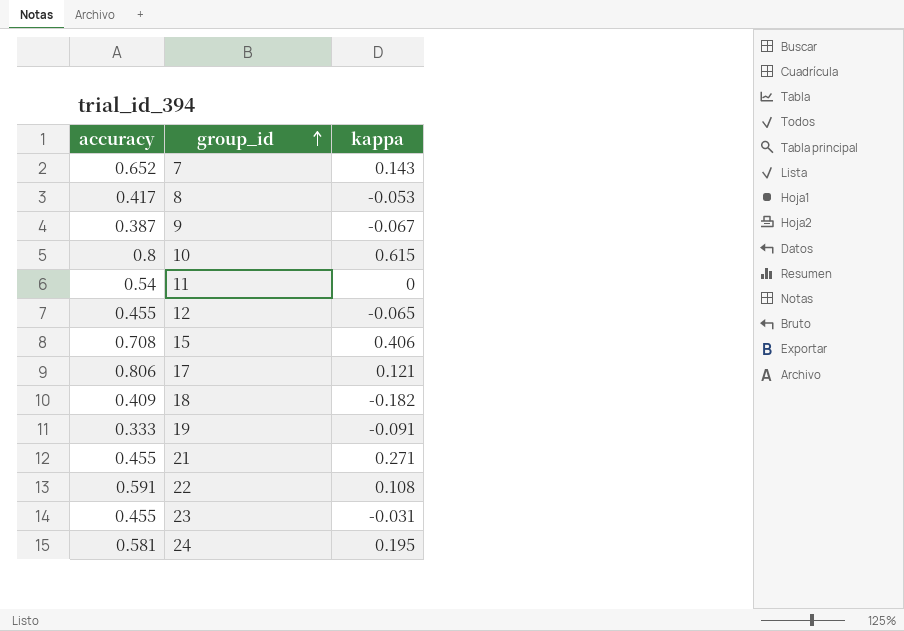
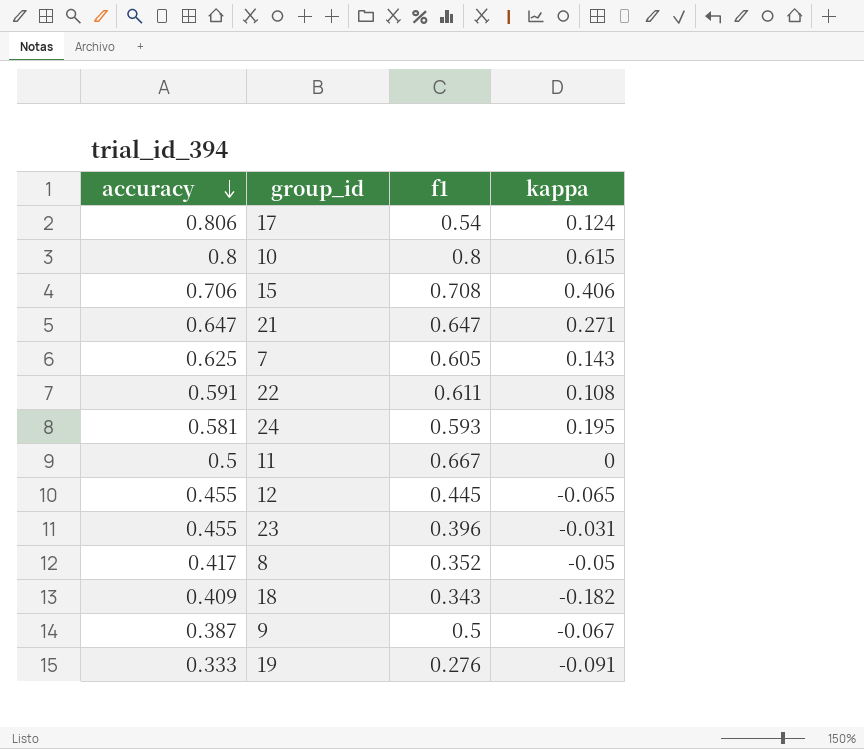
row order: group_id ascending -> accuracy descending
column f1 | position: none -> 3
17 | kappa: 0.121 -> 0.124
15 | accuracy: 0.708 -> 0.706
21 | accuracy: 0.455 -> 0.647
7 | accuracy: 0.652 -> 0.625
11 | accuracy: 0.54 -> 0.5
8 | kappa: -0.053 -> -0.05

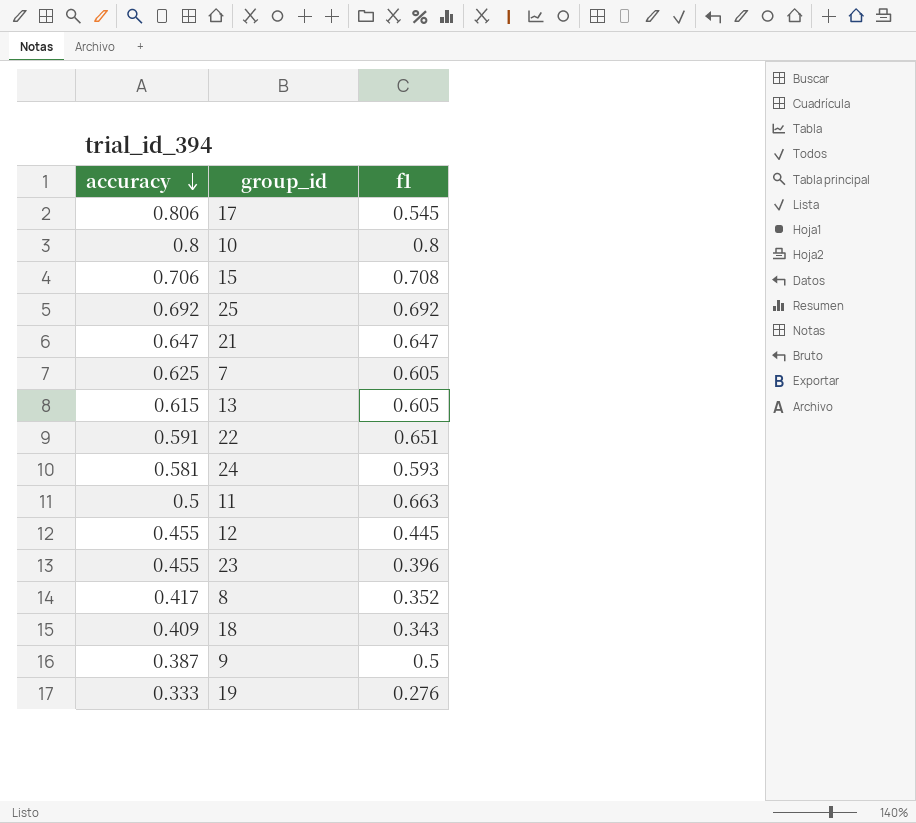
column kappa | position: 4 -> none
17 | f1: 0.54 -> 0.545
row 25: none -> 0.692 | 0.692
row 13: none -> 0.615 | 0.605
22 | f1: 0.611 -> 0.651
11 | f1: 0.667 -> 0.663

